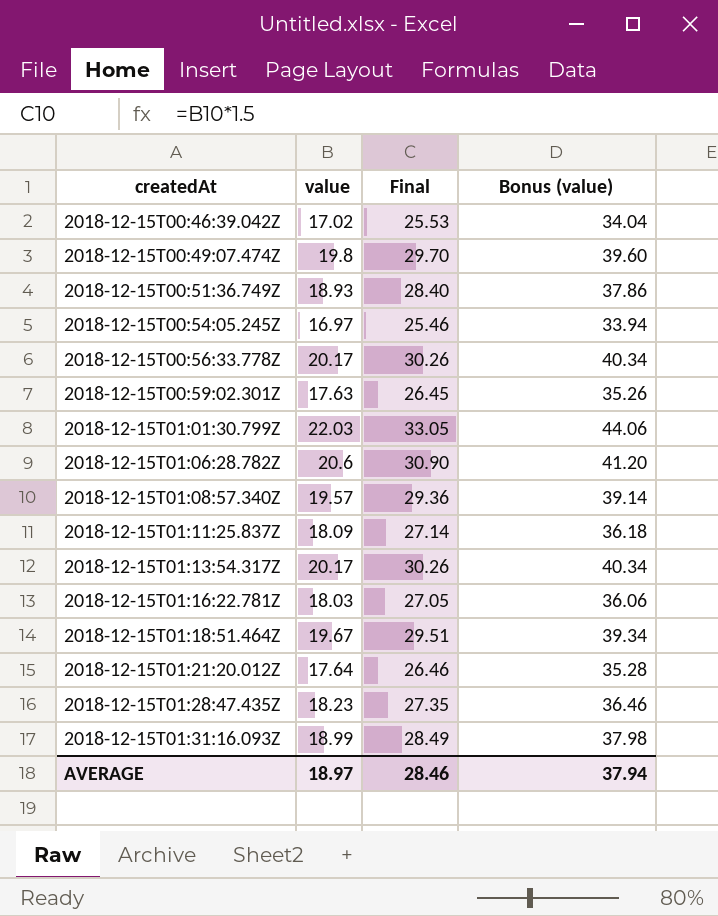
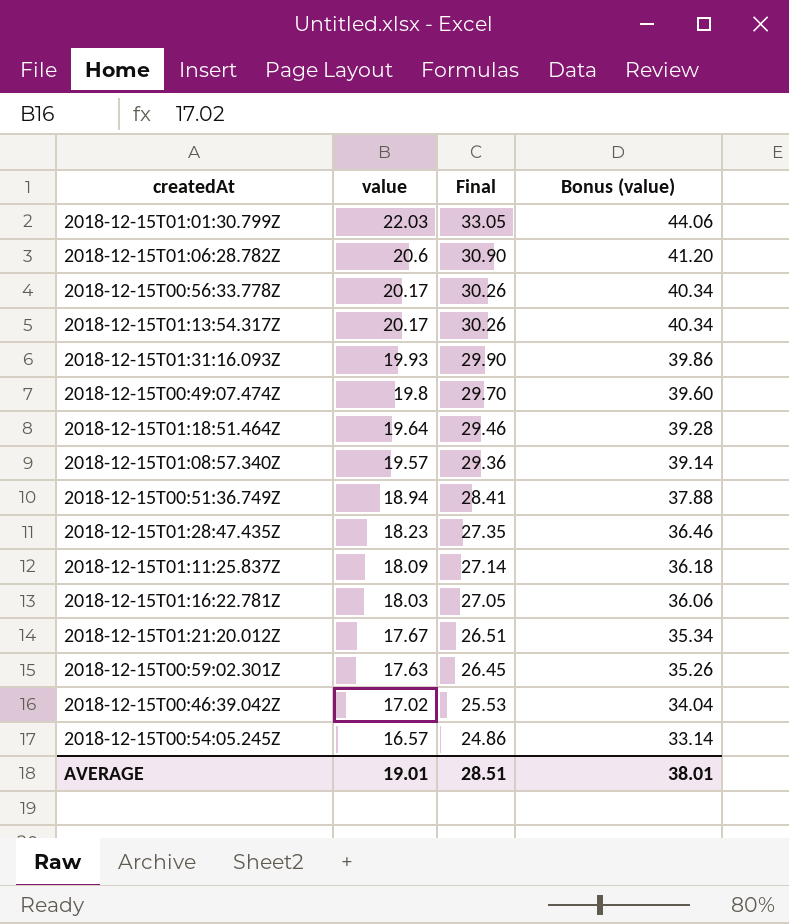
row order: createdAt ascending -> value descending
2018-12-15T01:31:16.093Z | value: 18.99 -> 19.93
2018-12-15T01:31:16.093Z | Final: 28.49 -> 29.90
2018-12-15T01:31:16.093Z | Bonus (value): 37.98 -> 39.86
2018-12-15T01:18:51.464Z | value: 19.67 -> 19.64
2018-12-15T01:18:51.464Z | Final: 29.51 -> 29.46
2018-12-15T01:18:51.464Z | Bonus (value): 39.34 -> 39.28
2018-12-15T00:51:36.749Z | value: 18.93 -> 18.94
2018-12-15T00:51:36.749Z | Final: 28.40 -> 28.41
2018-12-15T00:51:36.749Z | Bonus (value): 37.86 -> 37.88
2018-12-15T01:21:20.012Z | value: 17.64 -> 17.67
2018-12-15T01:21:20.012Z | Final: 26.46 -> 26.51
2018-12-15T01:21:20.012Z | Bonus (value): 35.28 -> 35.34
2018-12-15T00:54:05.245Z | value: 16.97 -> 16.57
2018-12-15T00:54:05.245Z | Final: 25.46 -> 24.86
2018-12-15T00:54:05.245Z | Bonus (value): 33.94 -> 33.14
AVERAGE | value: 18.97 -> 19.01
AVERAGE | Final: 28.46 -> 28.51
AVERAGE | Bonus (value): 37.94 -> 38.01

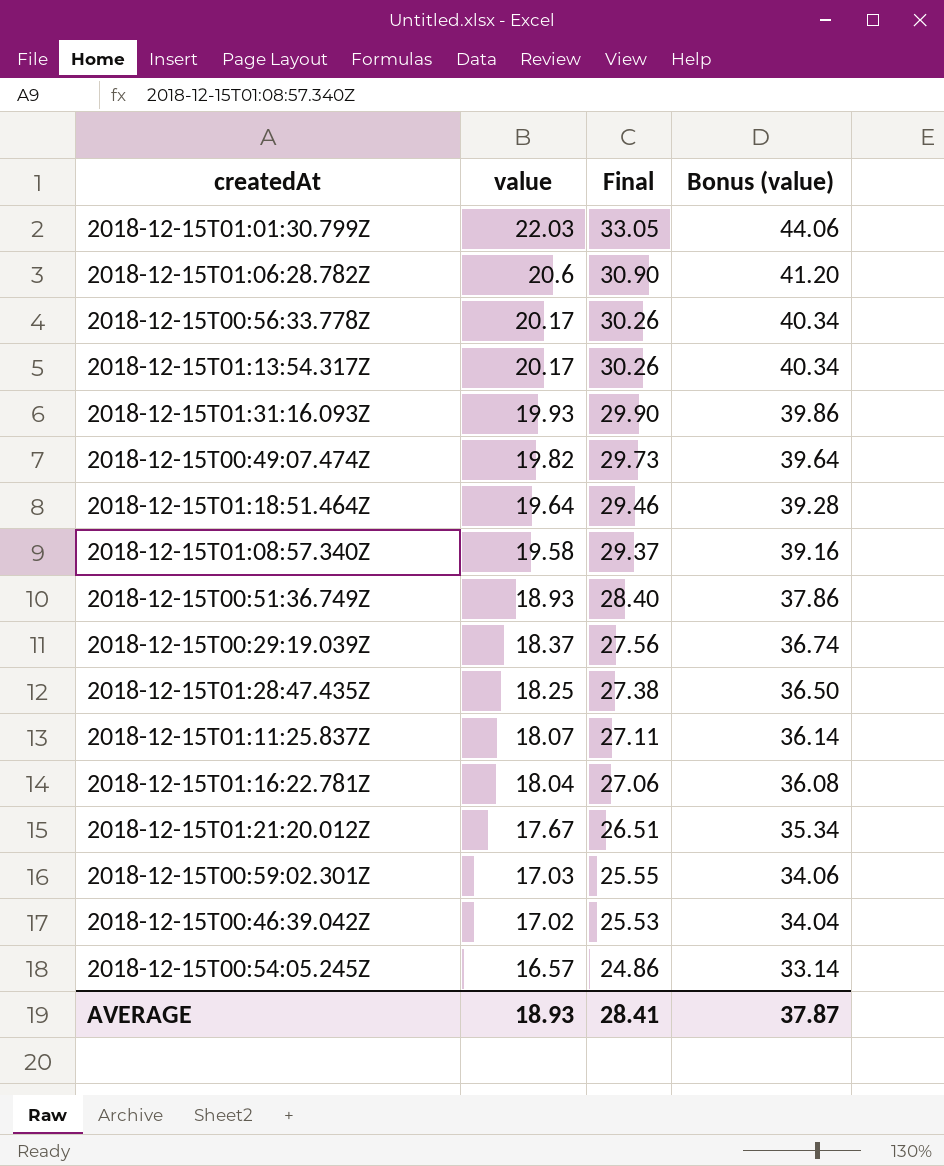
2018-12-15T00:49:07.474Z | value: 19.8 -> 19.82
2018-12-15T00:49:07.474Z | Final: 29.70 -> 29.73
2018-12-15T00:49:07.474Z | Bonus (value): 39.60 -> 39.64
2018-12-15T01:08:57.340Z | value: 19.57 -> 19.58
2018-12-15T01:08:57.340Z | Final: 29.36 -> 29.37
2018-12-15T01:08:57.340Z | Bonus (value): 39.14 -> 39.16
2018-12-15T00:51:36.749Z | value: 18.94 -> 18.93
2018-12-15T00:51:36.749Z | Final: 28.41 -> 28.40
2018-12-15T00:51:36.749Z | Bonus (value): 37.88 -> 37.86
row 2018-12-15T00:29:19.039Z: none -> 18.37 | 27.56 | 36.74
2018-12-15T01:28:47.435Z | value: 18.23 -> 18.25
2018-12-15T01:28:47.435Z | Final: 27.35 -> 27.38
2018-12-15T01:28:47.435Z | Bonus (value): 36.46 -> 36.50
2018-12-15T01:11:25.837Z | value: 18.09 -> 18.07
2018-12-15T01:11:25.837Z | Final: 27.14 -> 27.11
2018-12-15T01:11:25.837Z | Bonus (value): 36.18 -> 36.14
2018-12-15T01:16:22.781Z | value: 18.03 -> 18.04
2018-12-15T01:16:22.781Z | Final: 27.05 -> 27.06
2018-12-15T01:16:22.781Z | Bonus (value): 36.06 -> 36.08
2018-12-15T00:59:02.301Z | value: 17.63 -> 17.03
2018-12-15T00:59:02.301Z | Final: 26.45 -> 25.55
2018-12-15T00:59:02.301Z | Bonus (value): 35.26 -> 34.06
AVERAGE | value: 19.01 -> 18.93
AVERAGE | Final: 28.51 -> 28.41
AVERAGE | Bonus (value): 38.01 -> 37.87

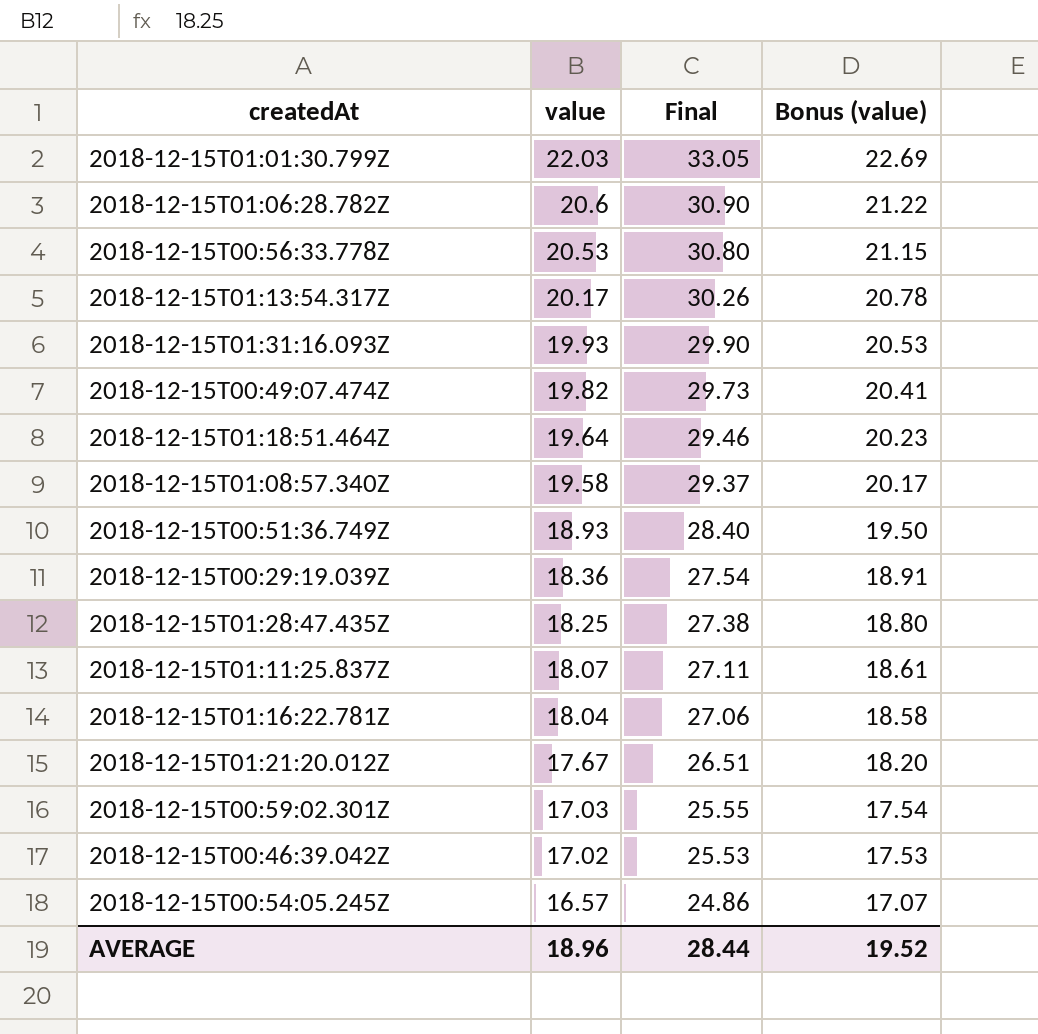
column Bonus (value) | formula: [value] * 2 -> [value] * 1.03
2018-12-15T00:56:33.778Z | value: 20.17 -> 20.53
2018-12-15T00:56:33.778Z | Final: 30.26 -> 30.80
2018-12-15T00:29:19.039Z | value: 18.37 -> 18.36
2018-12-15T00:29:19.039Z | Final: 27.56 -> 27.54
AVERAGE | value: 18.93 -> 18.96
AVERAGE | Final: 28.41 -> 28.44
AVERAGE | Bonus (value): 37.87 -> 19.52

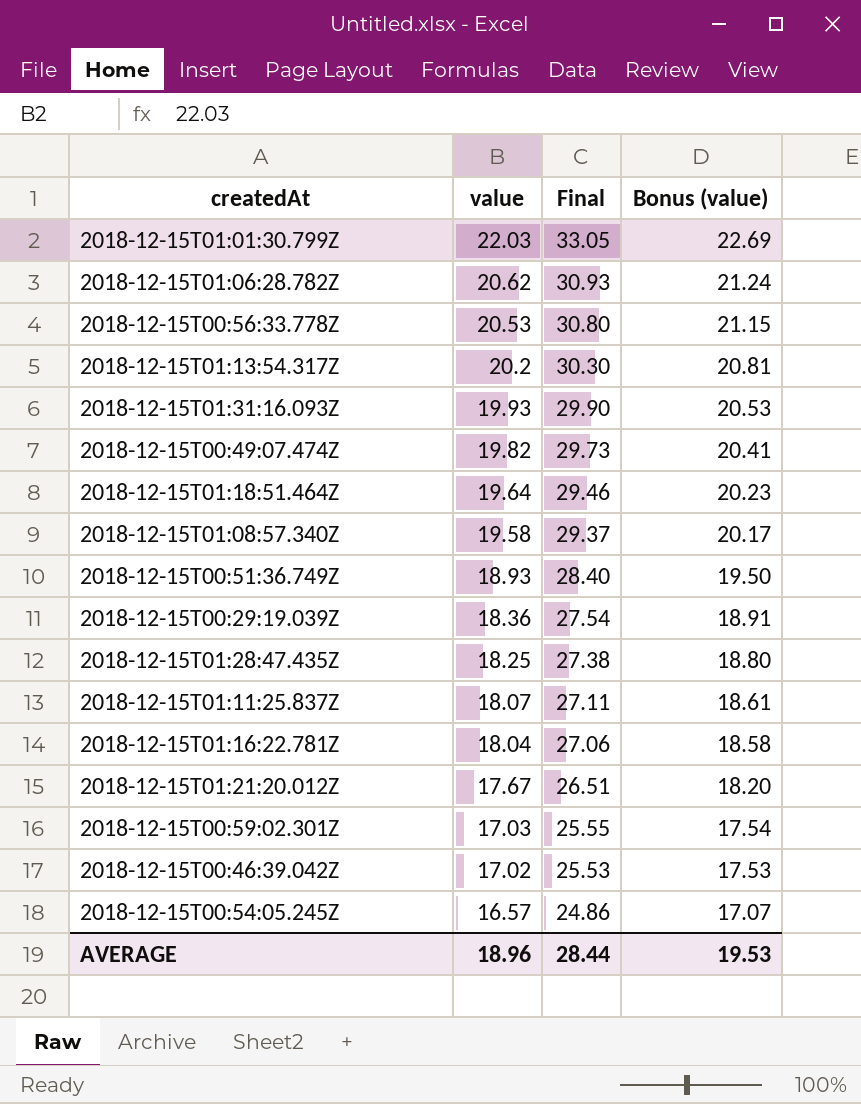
2018-12-15T01:06:28.782Z | value: 20.6 -> 20.62
2018-12-15T01:06:28.782Z | Final: 30.90 -> 30.93
2018-12-15T01:06:28.782Z | Bonus (value): 21.22 -> 21.24
2018-12-15T01:13:54.317Z | value: 20.17 -> 20.2
2018-12-15T01:13:54.317Z | Final: 30.26 -> 30.30
2018-12-15T01:13:54.317Z | Bonus (value): 20.78 -> 20.81
AVERAGE | Bonus (value): 19.52 -> 19.53

